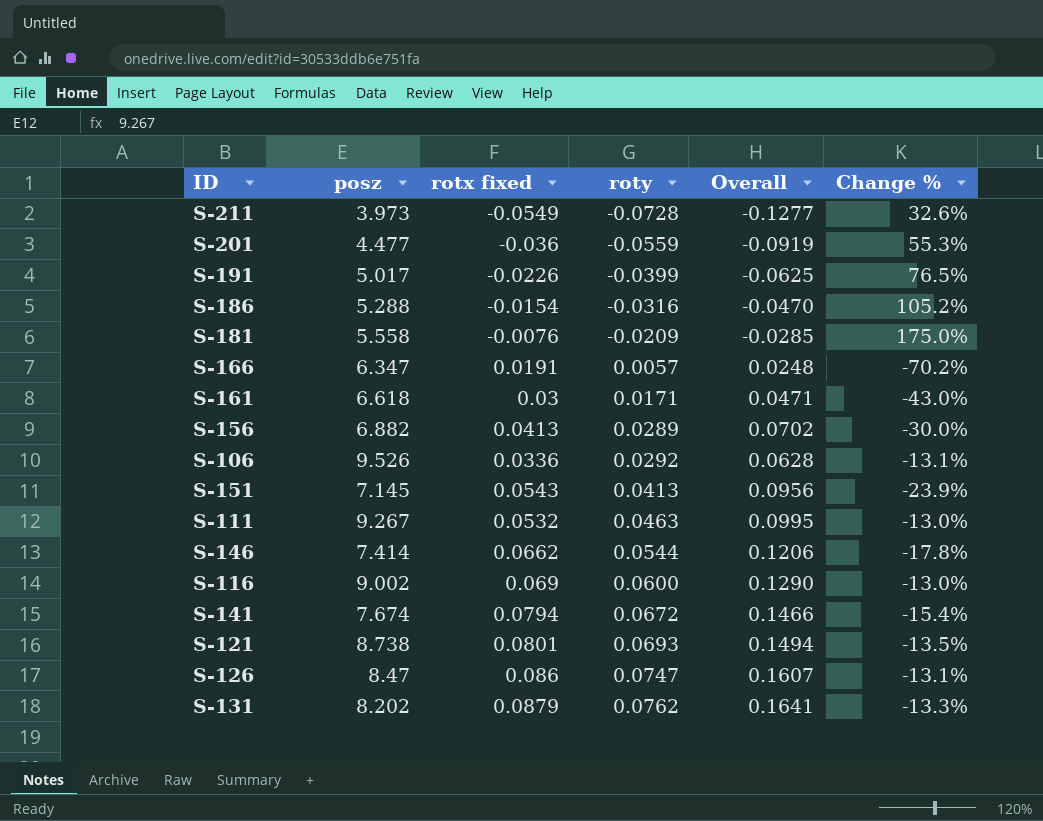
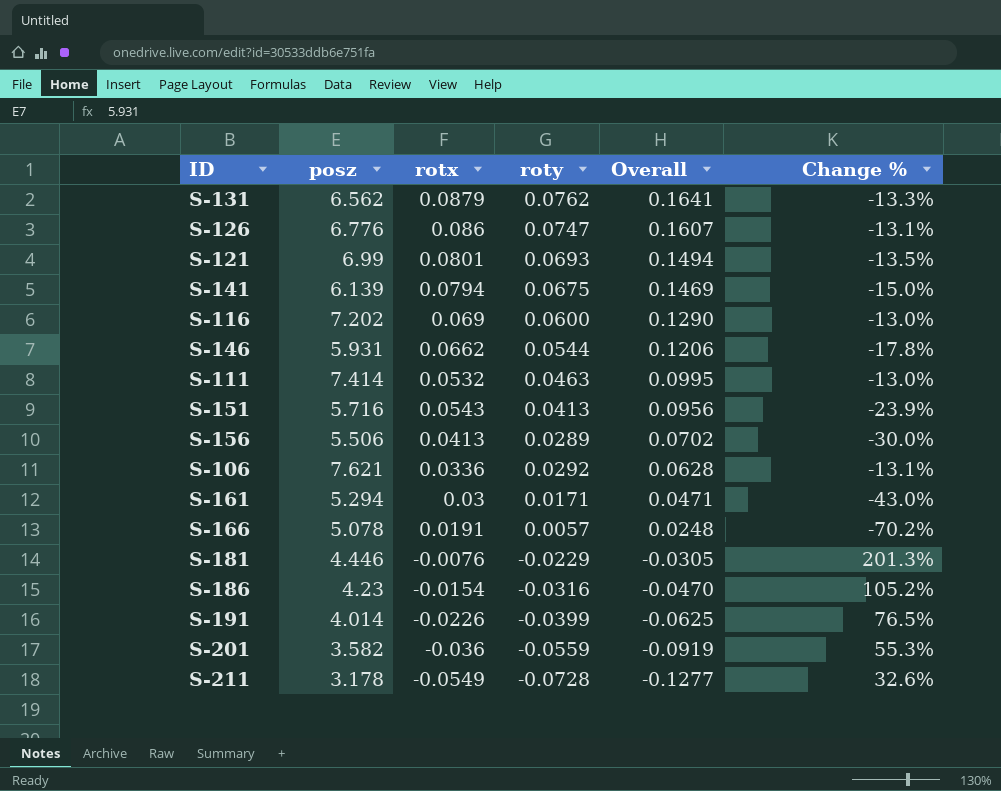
row order: roty ascending -> Overall descending
column name: rotx fixed -> rotx
S-131 | posz: 8.202 -> 6.562
S-126 | posz: 8.47 -> 6.776
S-121 | posz: 8.738 -> 6.99
S-141 | posz: 7.674 -> 6.139
S-141 | roty: 0.0672 -> 0.0675
S-141 | Overall: 0.1466 -> 0.1469
S-141 | Change %: -15.4% -> -15.0%
S-116 | posz: 9.002 -> 7.202
S-146 | posz: 7.414 -> 5.931
S-111 | posz: 9.267 -> 7.414
S-151 | posz: 7.145 -> 5.716
S-156 | posz: 6.882 -> 5.506
S-106 | posz: 9.526 -> 7.621
S-161 | posz: 6.618 -> 5.294
S-166 | posz: 6.347 -> 5.078
S-181 | posz: 5.558 -> 4.446
S-181 | roty: -0.0209 -> -0.0229
S-181 | Overall: -0.0285 -> -0.0305
S-181 | Change %: 175.0% -> 201.3%
S-186 | posz: 5.288 -> 4.23
S-191 | posz: 5.017 -> 4.014
S-201 | posz: 4.477 -> 3.582
S-211 | posz: 3.973 -> 3.178

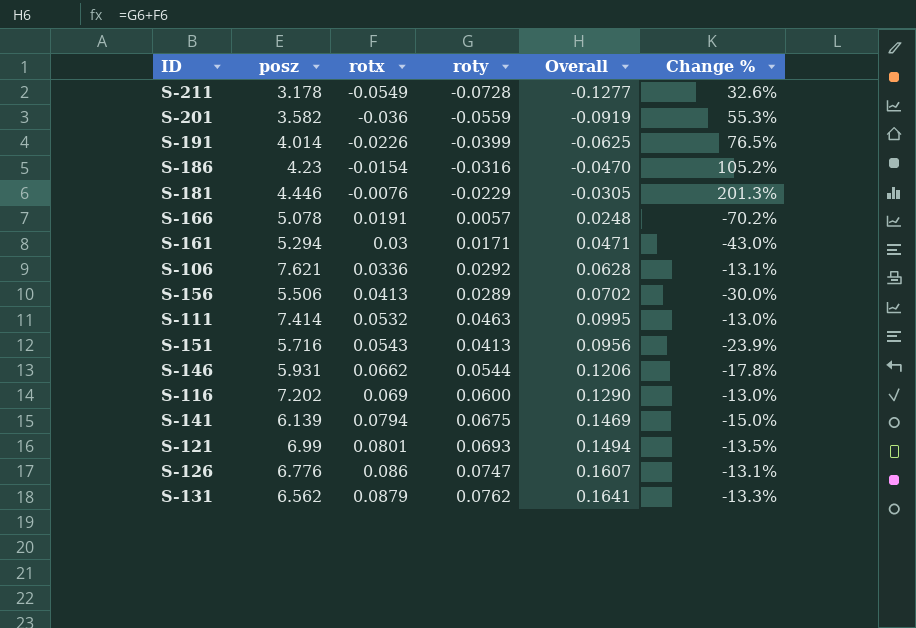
row order: Overall descending -> rotx ascending

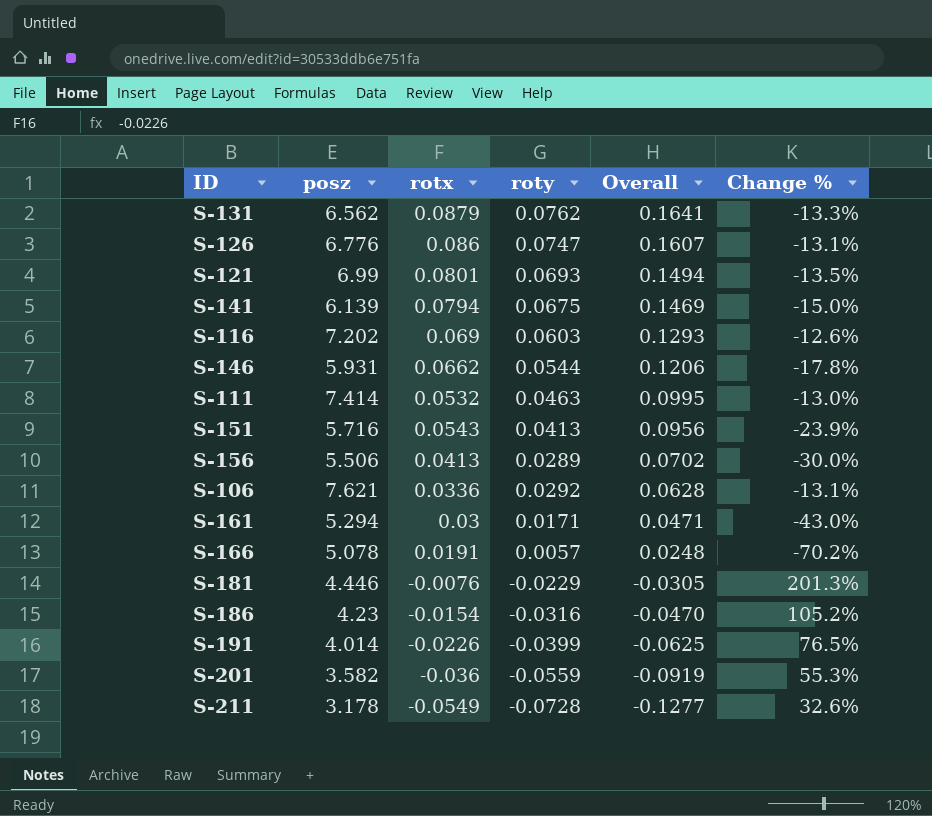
row order: rotx ascending -> Overall descending
S-116 | roty: 0.0600 -> 0.0603
S-116 | Overall: 0.1290 -> 0.1293
S-116 | Change %: -13.0% -> -12.6%

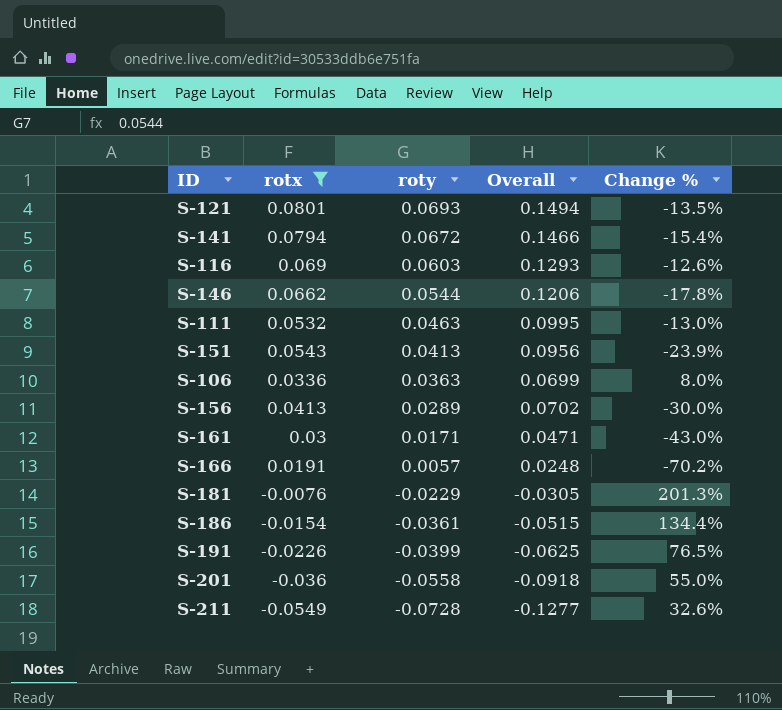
filter: none -> rotx <= 0.0801
row order: Overall descending -> roty descending
column posz | position: 2 -> none
S-141 | roty: 0.0675 -> 0.0672
S-141 | Overall: 0.1469 -> 0.1466
S-141 | Change %: -15.0% -> -15.4%
S-106 | roty: 0.0292 -> 0.0363
S-106 | Overall: 0.0628 -> 0.0699
S-106 | Change %: -13.1% -> 8.0%
S-186 | roty: -0.0316 -> -0.0361
S-186 | Overall: -0.0470 -> -0.0515
S-186 | Change %: 105.2% -> 134.4%
S-201 | roty: -0.0559 -> -0.0558
S-201 | Overall: -0.0919 -> -0.0918
S-201 | Change %: 55.3% -> 55.0%

